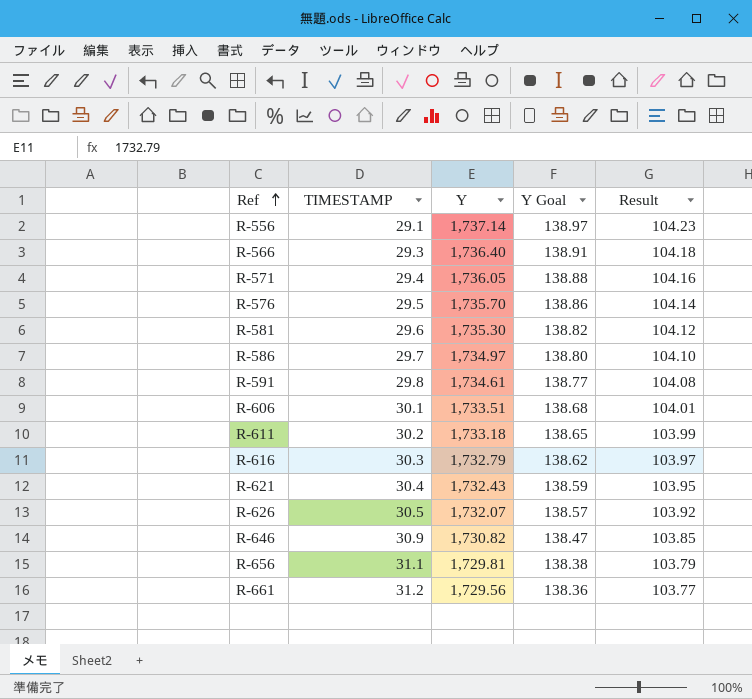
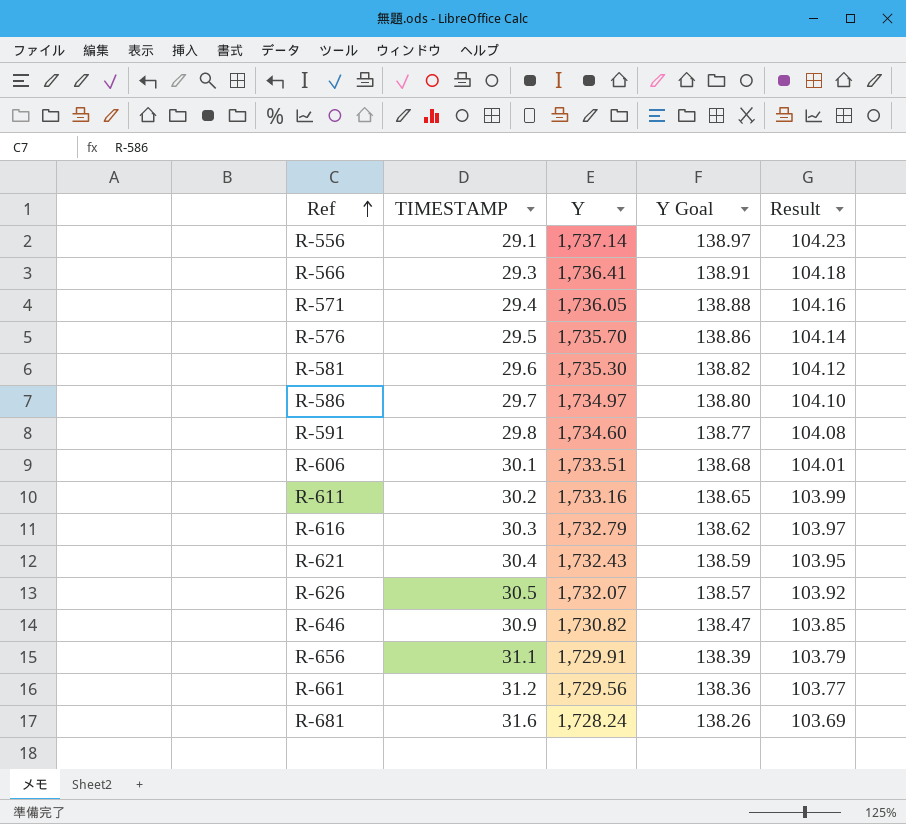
R-566 | Y: 1,736.40 -> 1,736.41
R-591 | Y: 1,734.61 -> 1,734.60
R-611 | Y: 1,733.18 -> 1,733.16
R-656 | Y: 1,729.81 -> 1,729.91
R-656 | Y Goal: 138.38 -> 138.39
row R-681: none -> 31.6 | 1,728.24 | 138.26 | 103.69

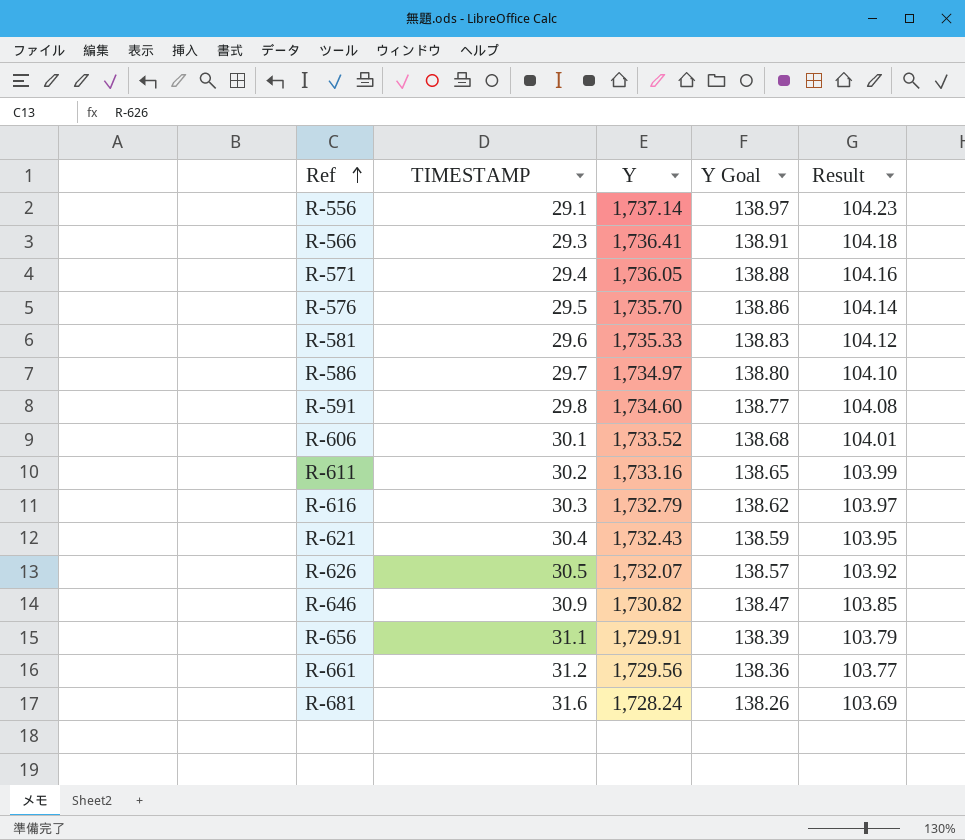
R-581 | Y: 1,735.30 -> 1,735.33
R-581 | Y Goal: 138.82 -> 138.83
R-606 | Y: 1,733.51 -> 1,733.52

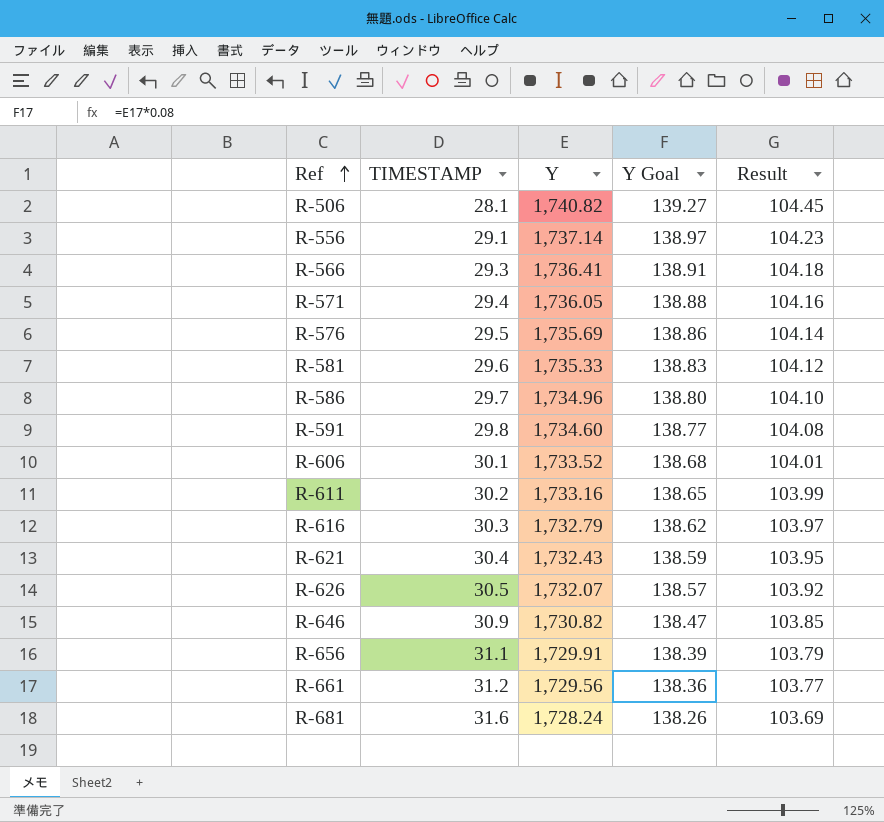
row R-506: none -> 28.1 | 1,740.82 | 139.27 | 104.45
R-576 | Y: 1,735.70 -> 1,735.69
R-586 | Y: 1,734.97 -> 1,734.96

